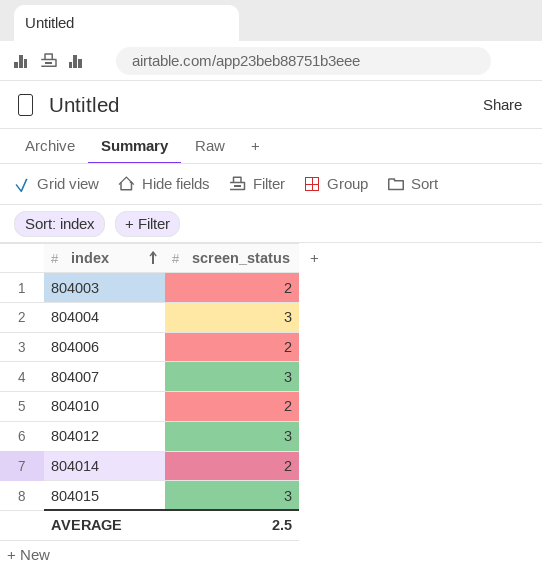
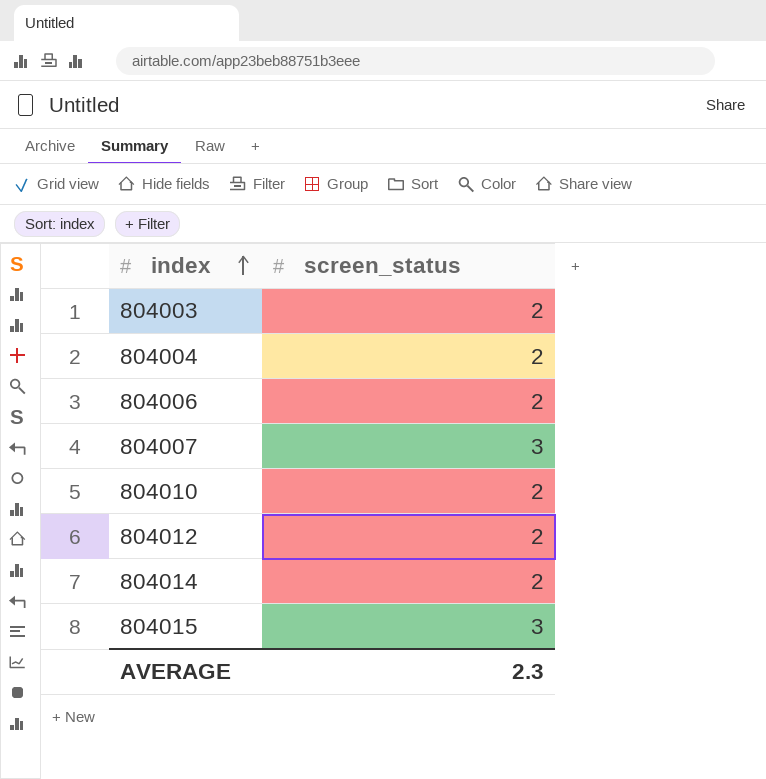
804004 | screen_status: 3 -> 2
804012 | screen_status: 3 -> 2
AVERAGE | screen_status: 2.5 -> 2.3

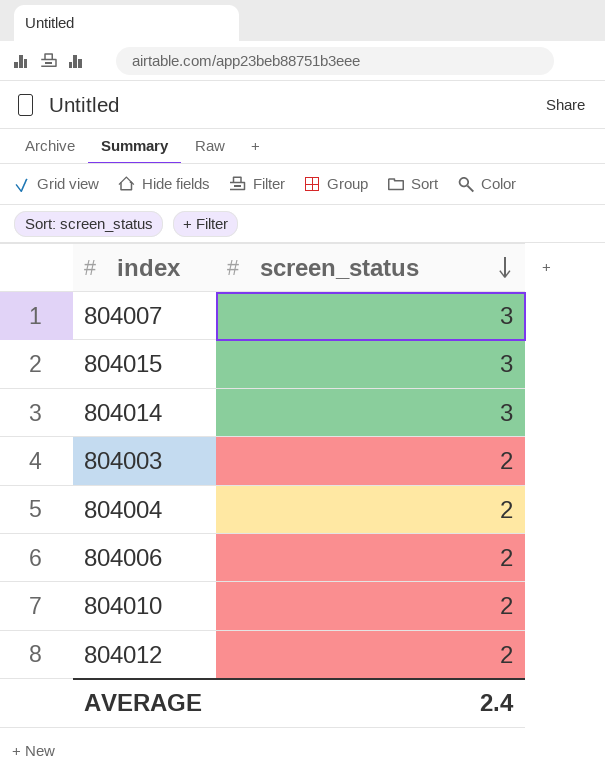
row order: index ascending -> screen_status descending
804014 | screen_status: 2 -> 3
AVERAGE | screen_status: 2.3 -> 2.4

